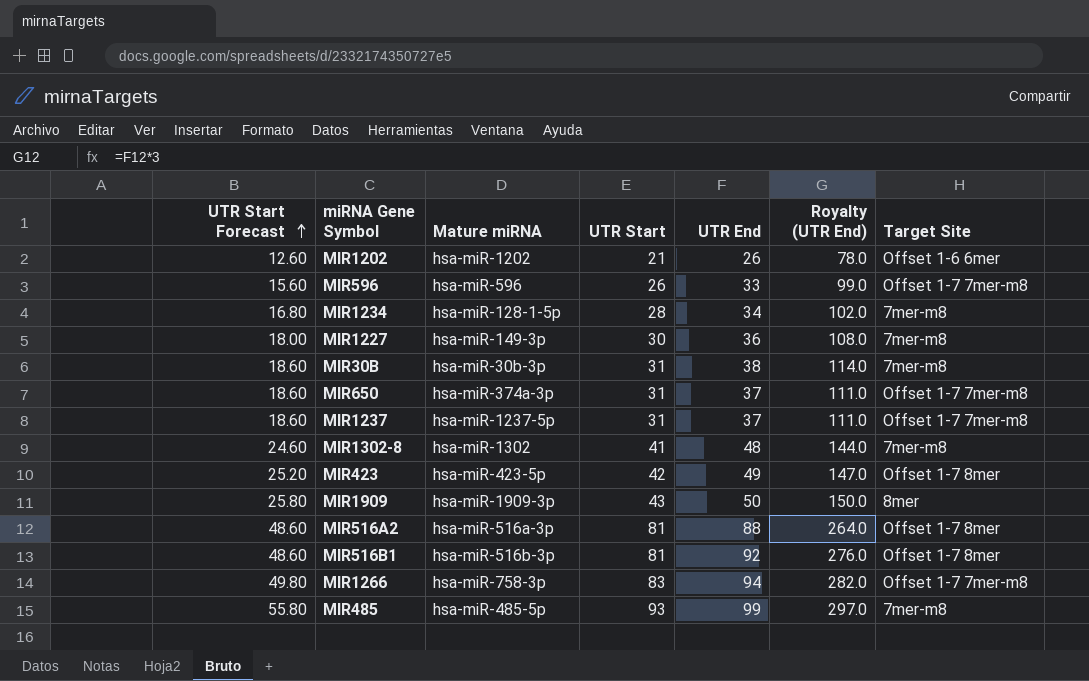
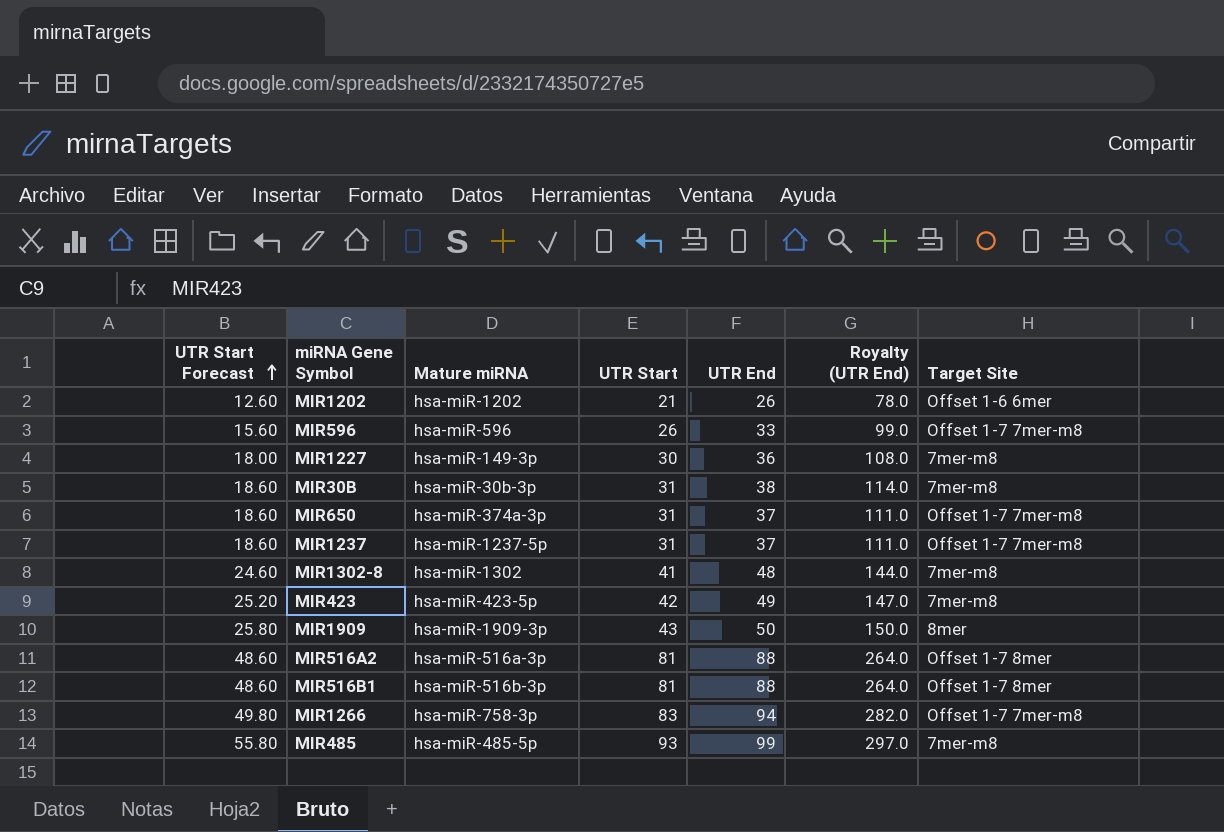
row MIR1234: 16.80 | hsa-miR-128-1-5p | 28 | 34 | 102.0 | 7mer-m8 -> none
MIR423 | Target Site: Offset 1-7 8mer -> 7mer-m8
MIR516B1 | UTR End: 92 -> 88
MIR516B1 | Royalty (UTR End): 276.0 -> 264.0

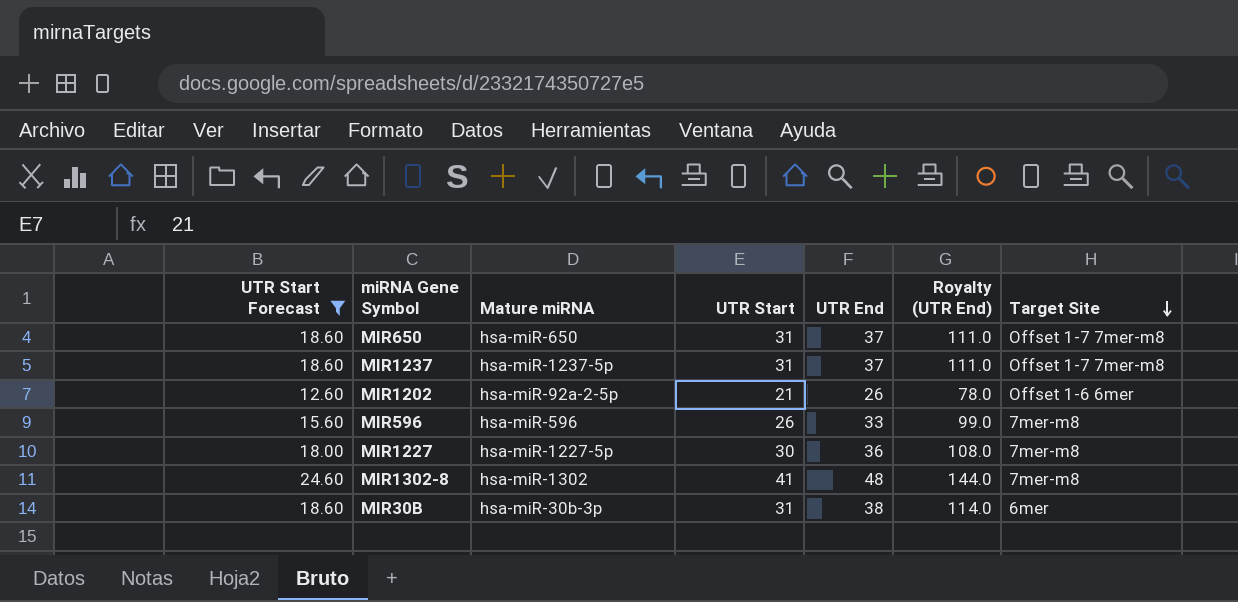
filter: none -> UTR Start Forecast <= 24.60
row order: UTR Start Forecast ascending -> Target Site descending
MIR650 | Mature miRNA: hsa-miR-374a-3p -> hsa-miR-650
MIR1202 | Mature miRNA: hsa-miR-1202 -> hsa-miR-92a-2-5p
MIR596 | Target Site: Offset 1-7 7mer-m8 -> 7mer-m8
MIR1227 | Mature miRNA: hsa-miR-149-3p -> hsa-miR-1227-5p
MIR30B | Target Site: 7mer-m8 -> 6mer

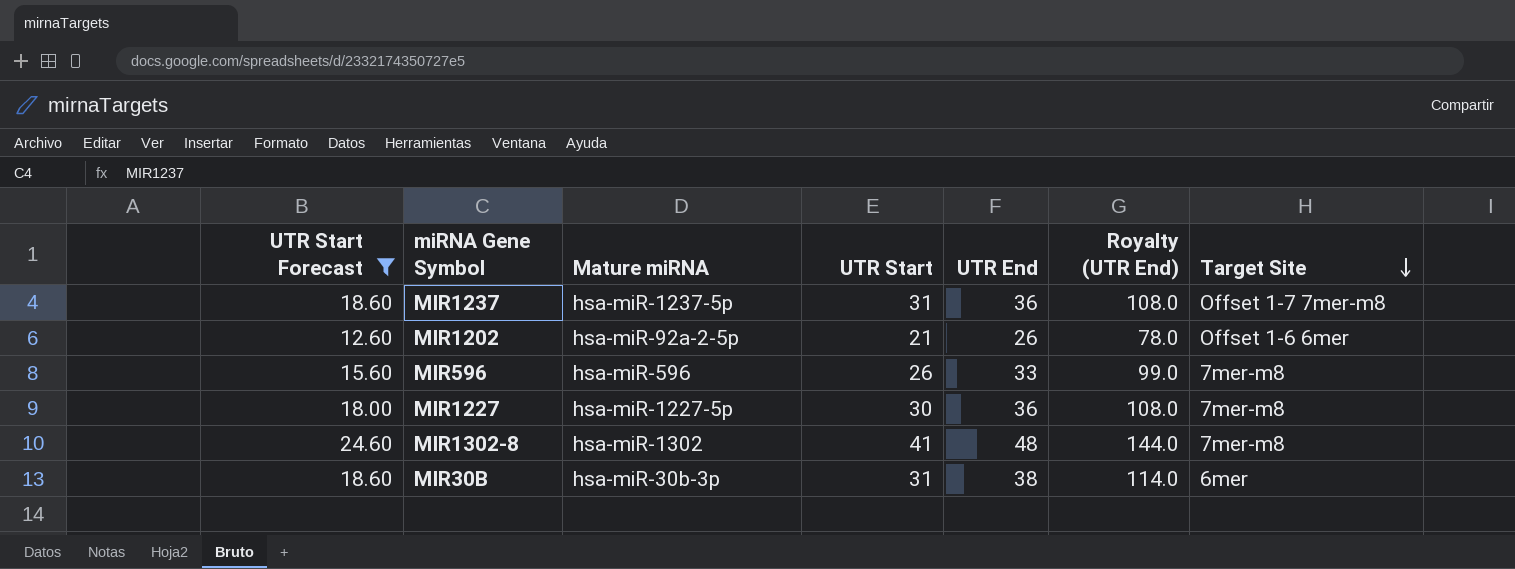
row MIR650: 18.60 | hsa-miR-650 | 31 | 37 | 111.0 | Offset 1-7 7mer-m8 -> none
MIR1237 | UTR End: 37 -> 36
MIR1237 | Royalty (UTR End): 111.0 -> 108.0

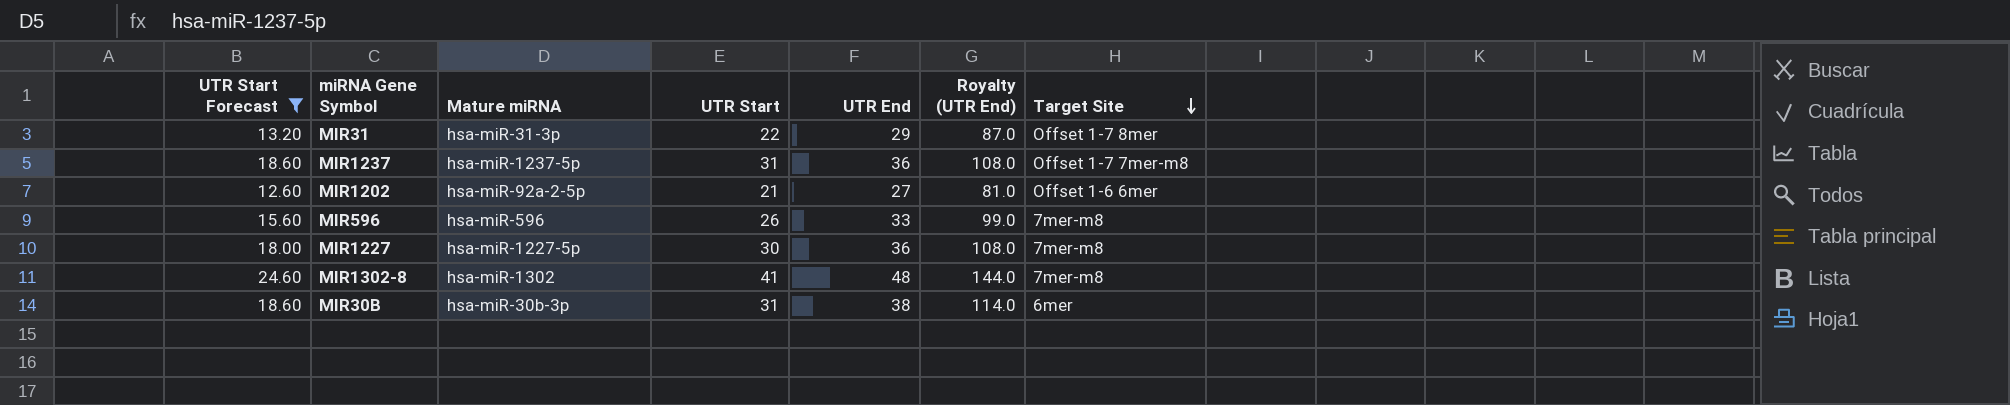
row MIR31: none -> 13.20 | hsa-miR-31-3p | 22 | 29 | 87.0 | Offset 1-7 8mer
MIR1202 | UTR End: 26 -> 27
MIR1202 | Royalty (UTR End): 78.0 -> 81.0

